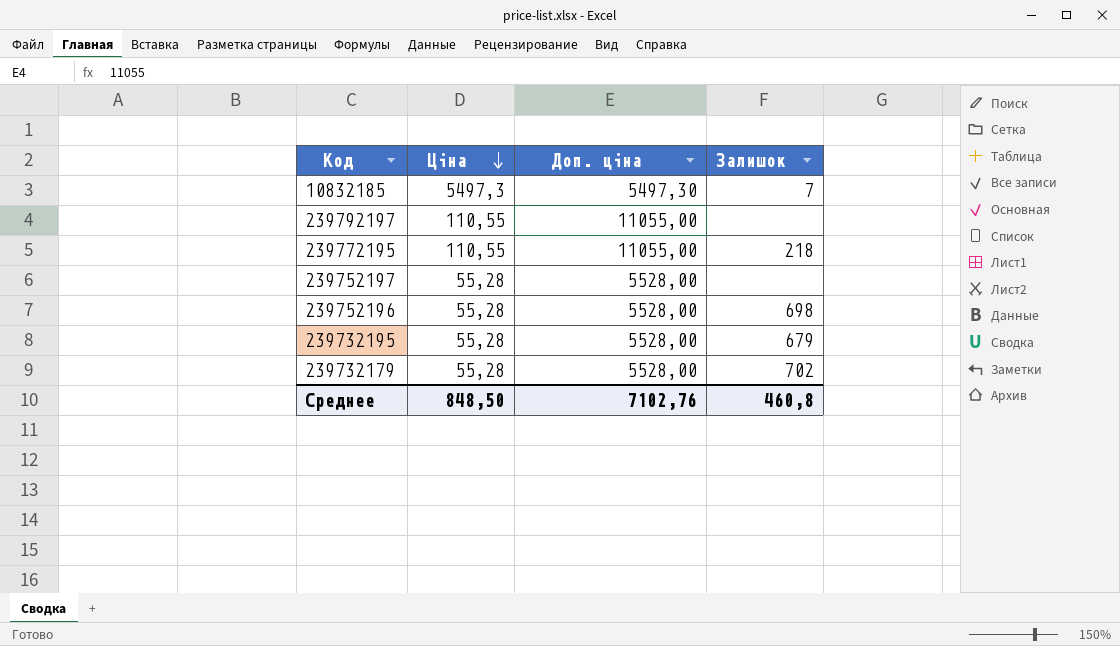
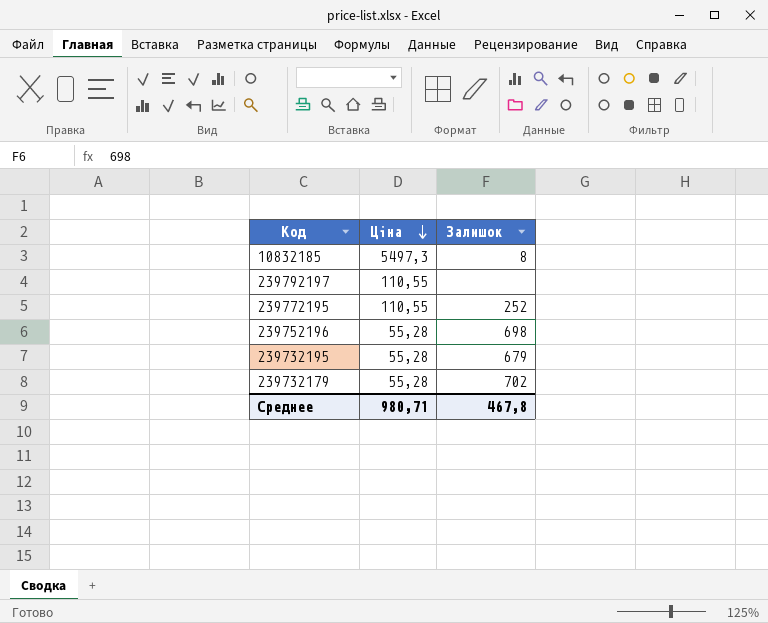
column Доп. ціна | position: 3 -> none
row 239752197: 55,28 | 5528,00 | none -> none
10832185 | Залишок: 7 -> 8
239772195 | Залишок: 218 -> 252
Среднее | Ціна: 848,50 -> 980,71
Среднее | Залишок: 460,8 -> 467,8

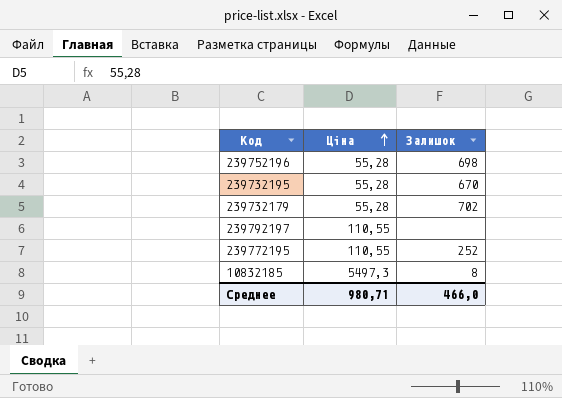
row order: Ціна descending -> Ціна ascending
239732195 | Залишок: 679 -> 670
Среднее | Залишок: 467,8 -> 466,0

